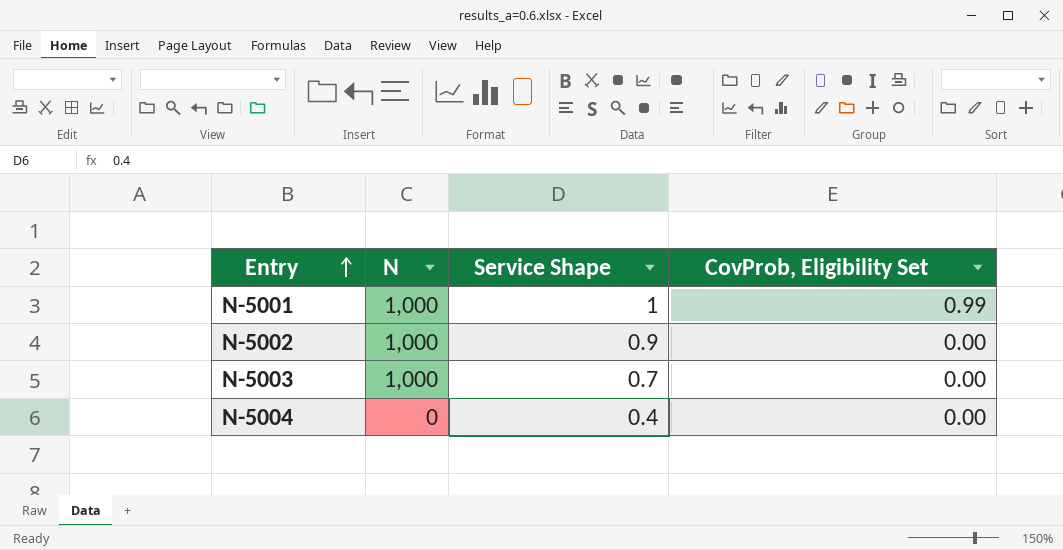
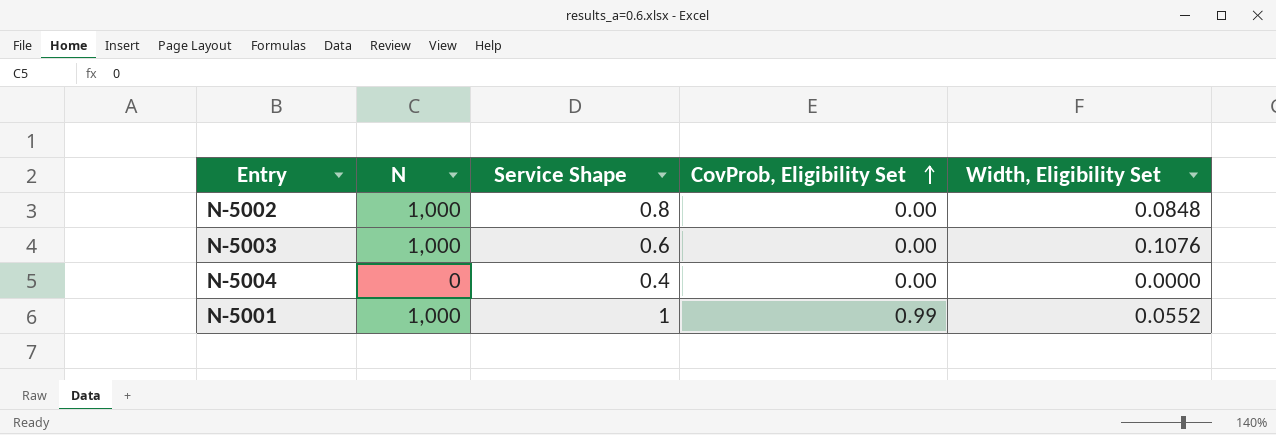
row order: Entry ascending -> CovProb, Eligibility Set ascending
column Width, Eligibility Set | position: none -> 5
N-5002 | Service Shape: 0.9 -> 0.8
N-5003 | Service Shape: 0.7 -> 0.6

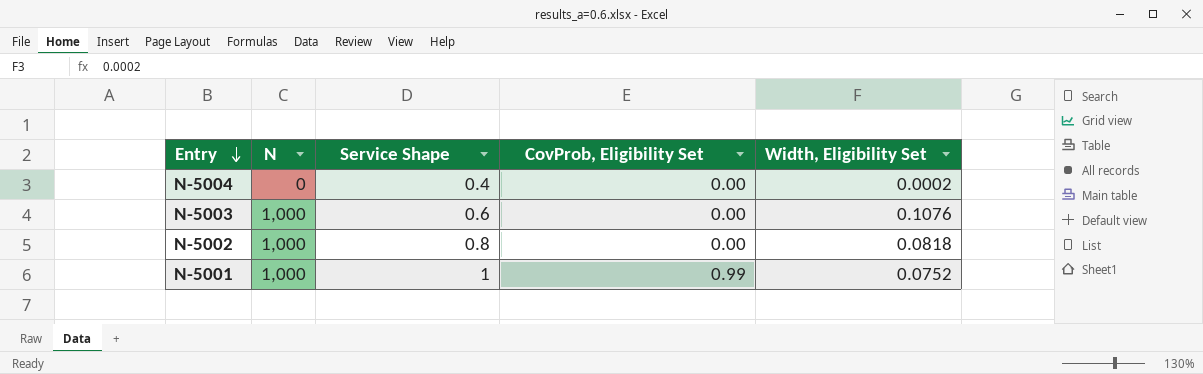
row order: CovProb, Eligibility Set ascending -> Entry descending
N-5004 | Width, Eligibility Set: 0.0000 -> 0.0002
N-5002 | Width, Eligibility Set: 0.0848 -> 0.0818
N-5001 | Width, Eligibility Set: 0.0552 -> 0.0752

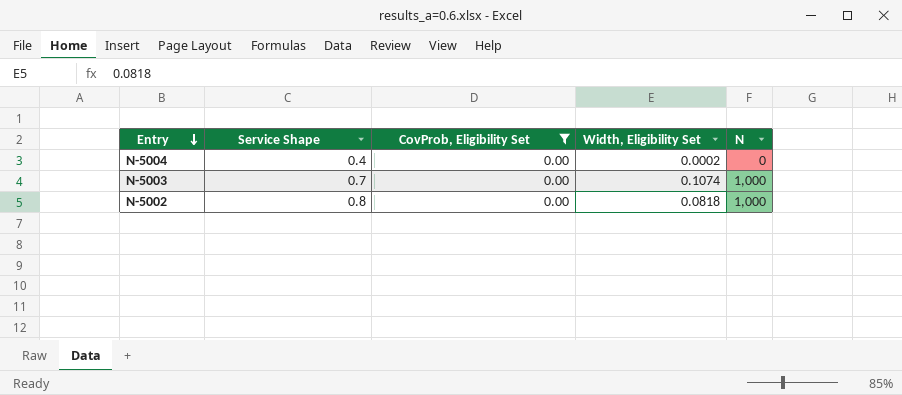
filter: none -> CovProb, Eligibility Set = 0.00
column N | position: 2 -> 5
N-5003 | Service Shape: 0.6 -> 0.7
N-5003 | Width, Eligibility Set: 0.1076 -> 0.1074

